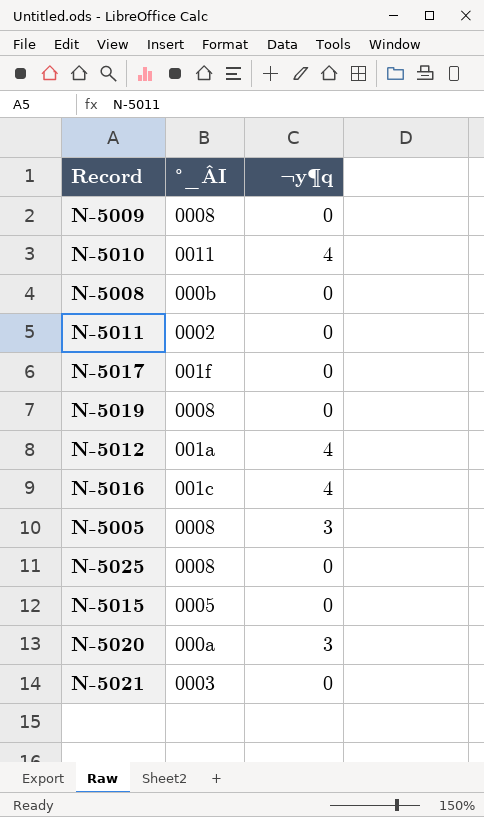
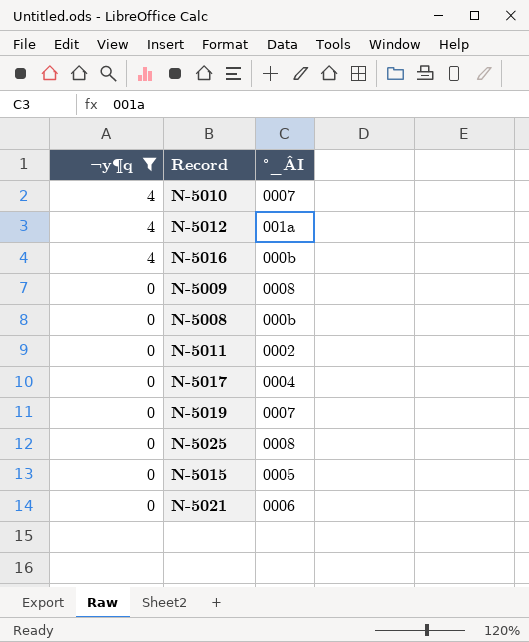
filter: none -> ¬y¶q != 3
row order: none -> ¬y¶q descending
column ¬y¶q | position: 3 -> 1
N-5010 | °_ÂI: 0011 -> 0007
N-5016 | °_ÂI: 001c -> 000b
N-5017 | °_ÂI: 001f -> 0004
N-5019 | °_ÂI: 0008 -> 0007
N-5021 | °_ÂI: 0003 -> 0006

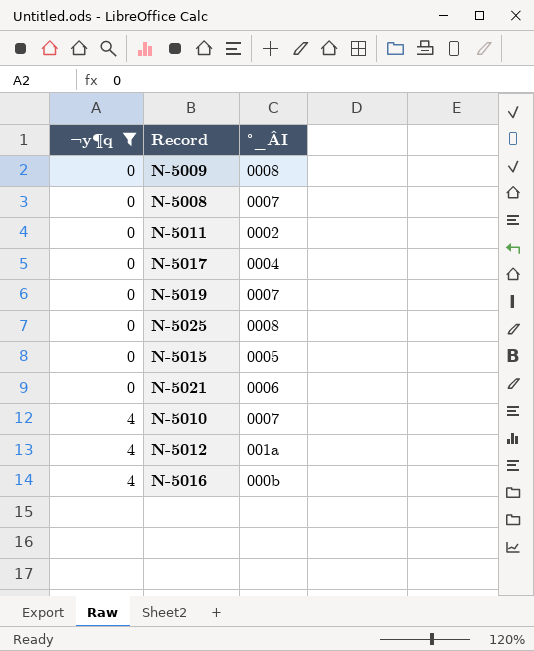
row order: ¬y¶q descending -> ¬y¶q ascending
N-5008 | °_ÂI: 000b -> 0007

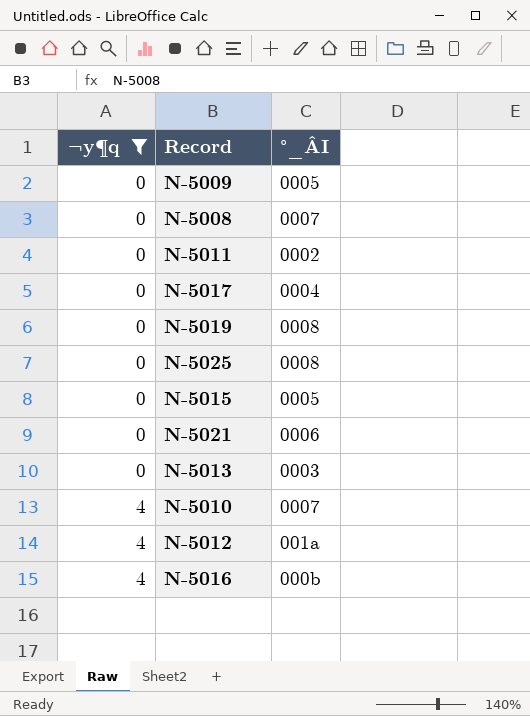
N-5009 | °_ÂI: 0008 -> 0005
N-5019 | °_ÂI: 0007 -> 0008
row N-5013: none -> 0 | 0003

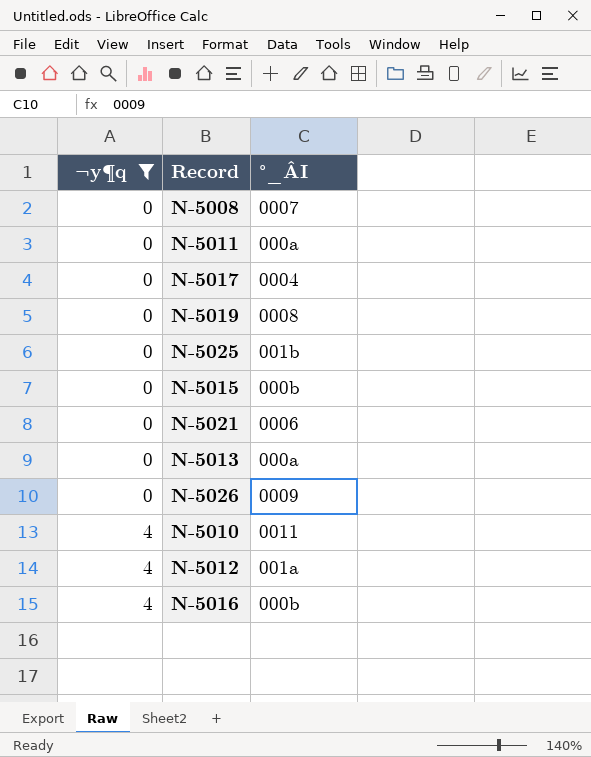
row N-5009: 0 | 0005 -> none
N-5011 | °_ÂI: 0002 -> 000a
N-5025 | °_ÂI: 0008 -> 001b
N-5015 | °_ÂI: 0005 -> 000b
N-5013 | °_ÂI: 0003 -> 000a
row N-5026: none -> 0 | 0009
N-5010 | °_ÂI: 0007 -> 0011

